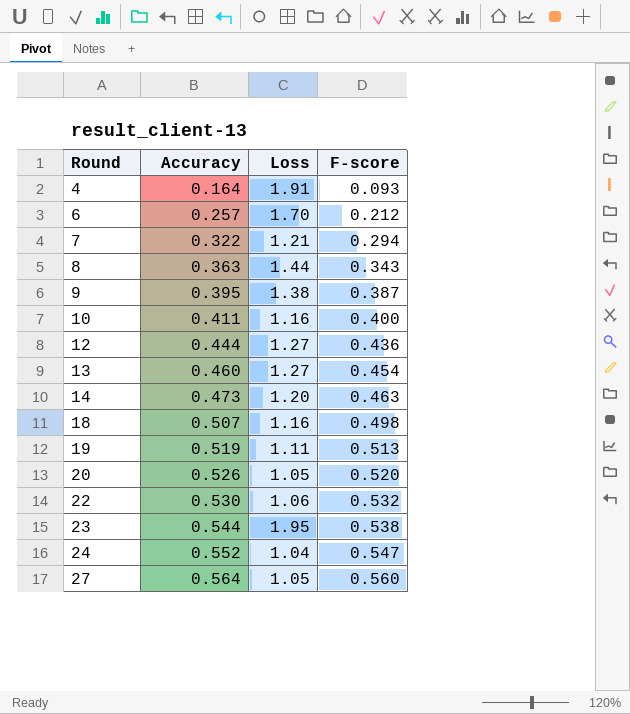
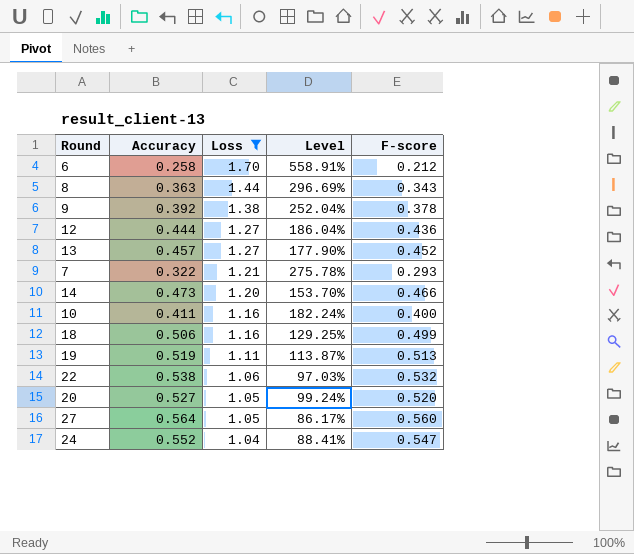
filter: none -> Loss <= 1.70
row order: Round ascending -> Loss descending
column Level | formula: none -> ([Loss] - [Accuracy]) / [Accuracy]
6 | Accuracy: 0.257 -> 0.258
9 | Accuracy: 0.395 -> 0.392
9 | F-score: 0.387 -> 0.378
13 | Accuracy: 0.460 -> 0.457
13 | F-score: 0.454 -> 0.452
7 | F-score: 0.294 -> 0.293
14 | F-score: 0.463 -> 0.466
18 | Accuracy: 0.507 -> 0.506
18 | F-score: 0.498 -> 0.499
22 | Accuracy: 0.530 -> 0.538
20 | Accuracy: 0.526 -> 0.527

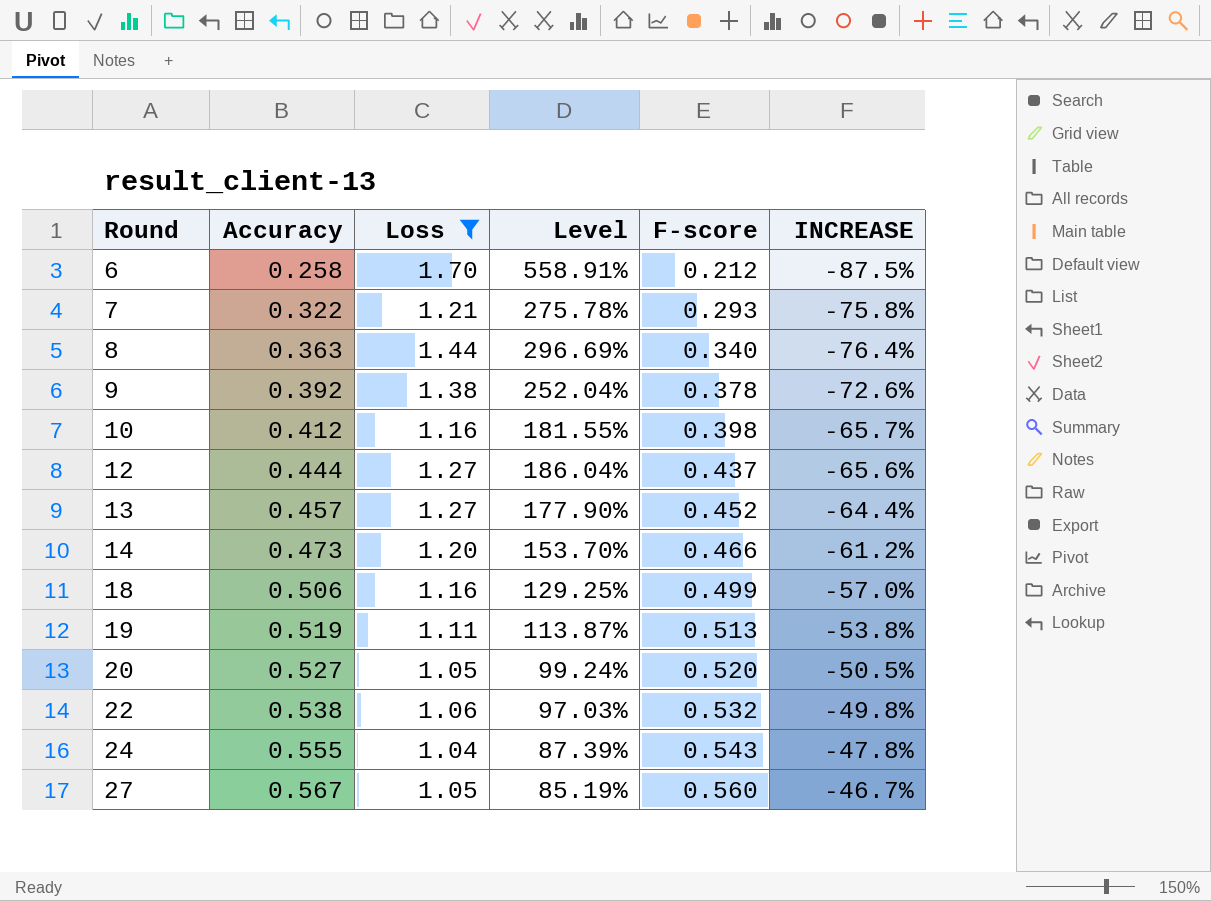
row order: Loss descending -> Round ascending
column INCREASE | formula: none -> ([F-score] - [Loss]) / [Loss]
8 | F-score: 0.343 -> 0.340
10 | Accuracy: 0.411 -> 0.412
10 | Level: 182.24% -> 181.55%
10 | F-score: 0.400 -> 0.398
12 | F-score: 0.436 -> 0.437
24 | Accuracy: 0.552 -> 0.555
24 | Level: 88.41% -> 87.39%
24 | F-score: 0.547 -> 0.543
27 | Accuracy: 0.564 -> 0.567
27 | Level: 86.17% -> 85.19%

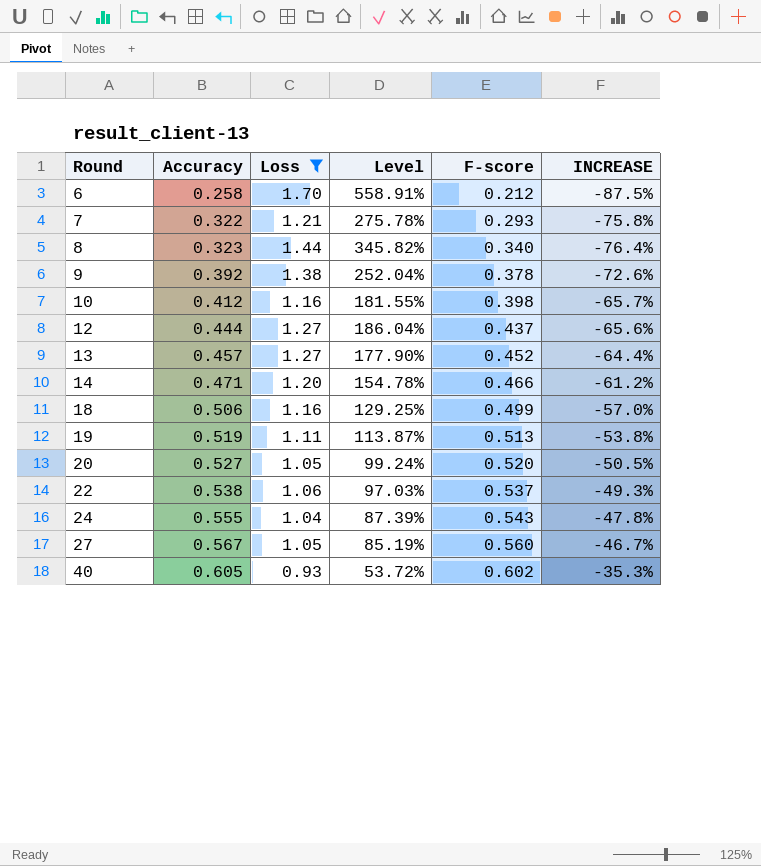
8 | Accuracy: 0.363 -> 0.323
8 | Level: 296.69% -> 345.82%
14 | Accuracy: 0.473 -> 0.471
14 | Level: 153.70% -> 154.78%
22 | F-score: 0.532 -> 0.537
22 | INCREASE: -49.8% -> -49.3%
row 40: none -> 0.605 | 0.93 | 53.72% | 0.602 | -35.3%

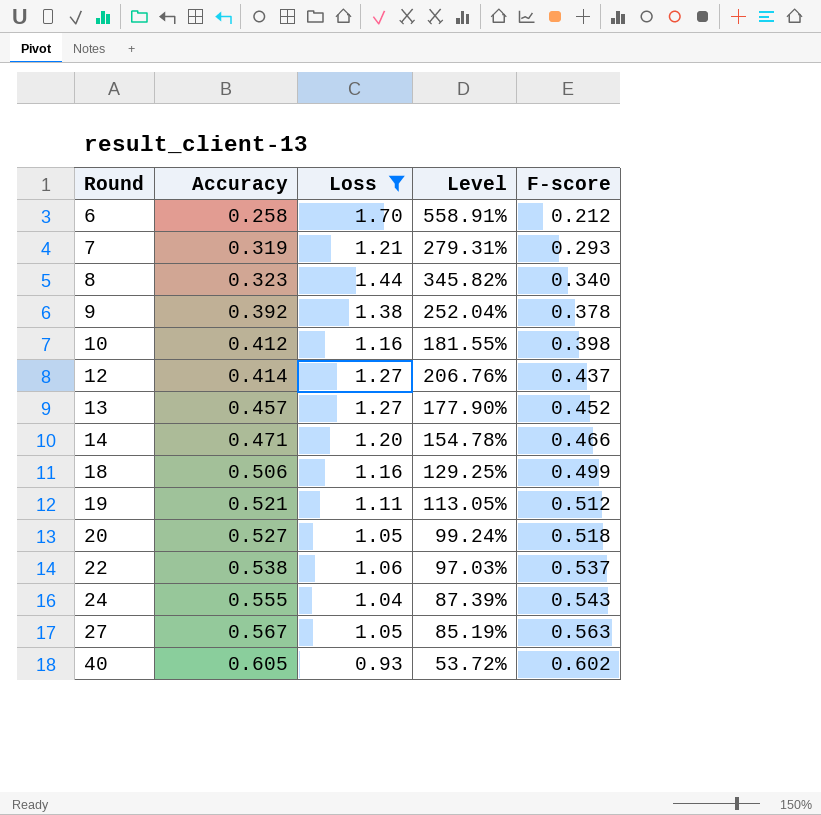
column INCREASE | formula: ([F-score] - [Loss]) / [Loss] -> none
7 | Accuracy: 0.322 -> 0.319
7 | Level: 275.78% -> 279.31%
12 | Accuracy: 0.444 -> 0.414
12 | Level: 186.04% -> 206.76%
19 | Accuracy: 0.519 -> 0.521
19 | Level: 113.87% -> 113.05%
19 | F-score: 0.513 -> 0.512
20 | F-score: 0.520 -> 0.518
27 | F-score: 0.560 -> 0.563

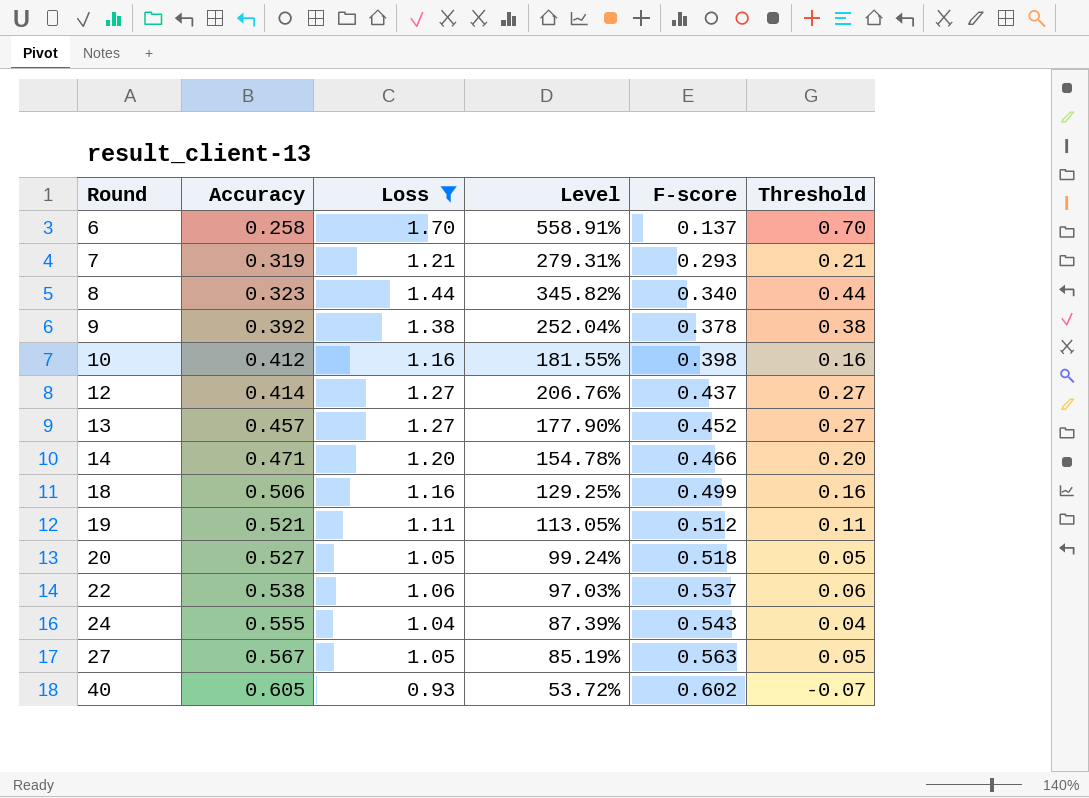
column Threshold | formula: none -> [Loss] - 1
6 | F-score: 0.212 -> 0.137

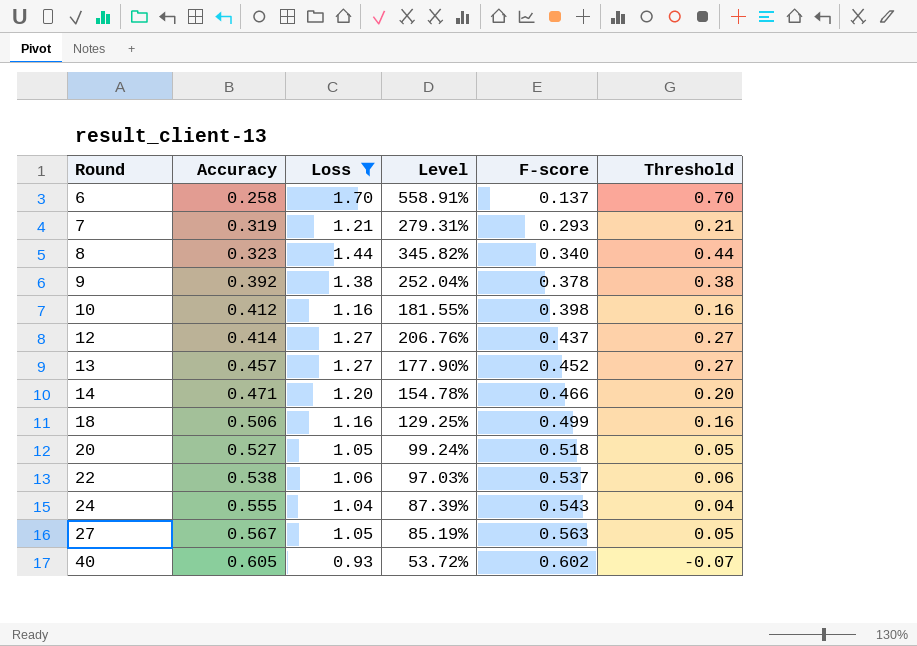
row 19: 0.521 | 1.11 | 113.05% | 0.512 | 0.11 -> none

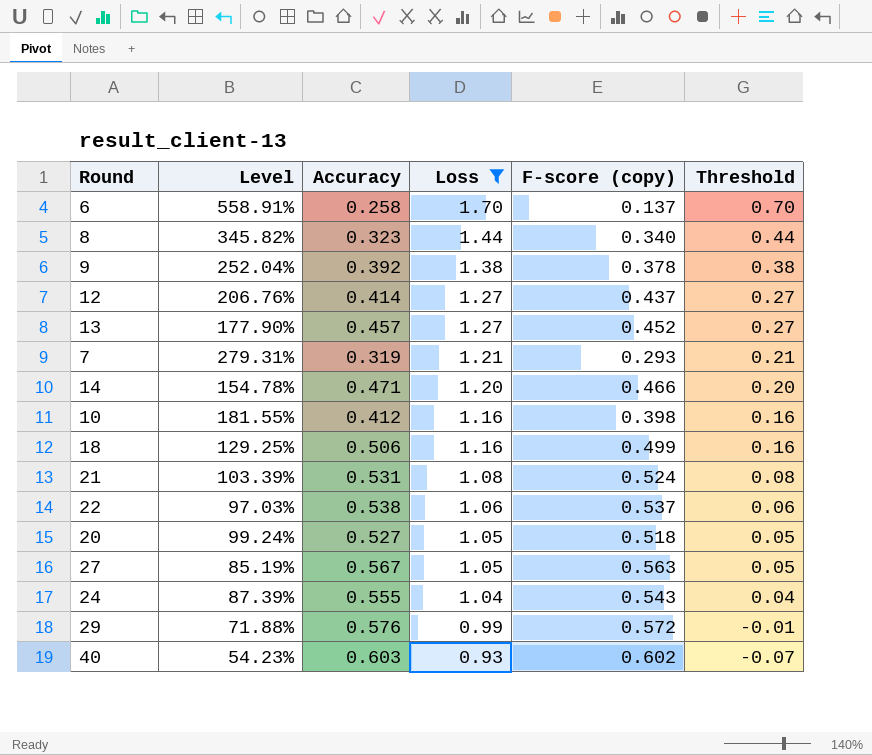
row order: Round ascending -> Loss descending
column Level | position: 4 -> 2
column name: F-score -> F-score (copy)
row 21: none -> 103.39% | 0.531 | 1.08 | 0.524 | 0.08
row 29: none -> 71.88% | 0.576 | 0.99 | 0.572 | -0.01
40 | Level: 53.72% -> 54.23%
40 | Accuracy: 0.605 -> 0.603

